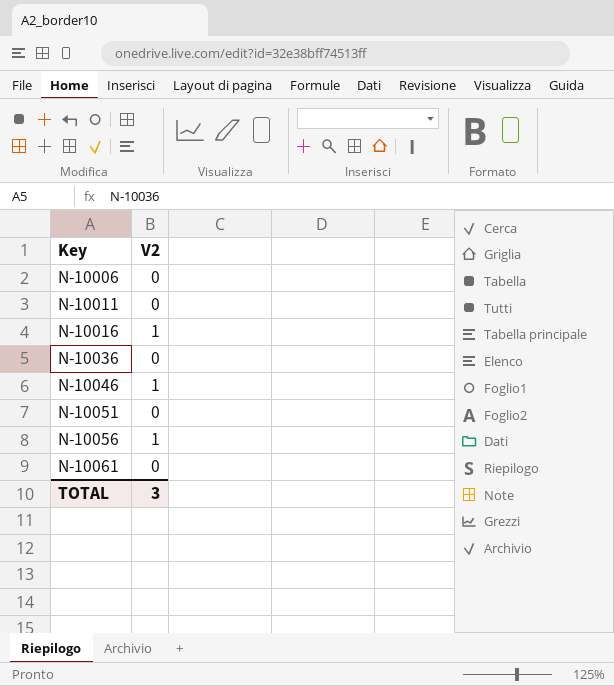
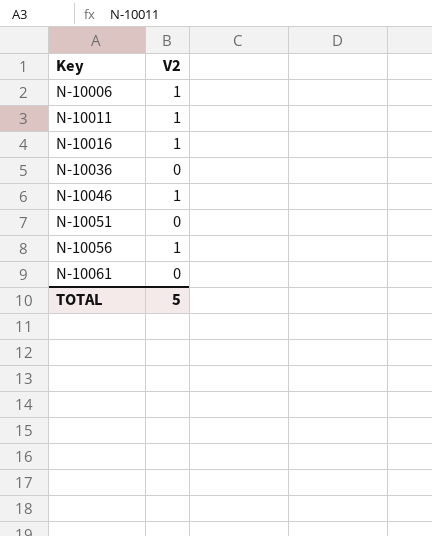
N-10006 | V2: 0 -> 1
N-10011 | V2: 0 -> 1
TOTAL | V2: 3 -> 5

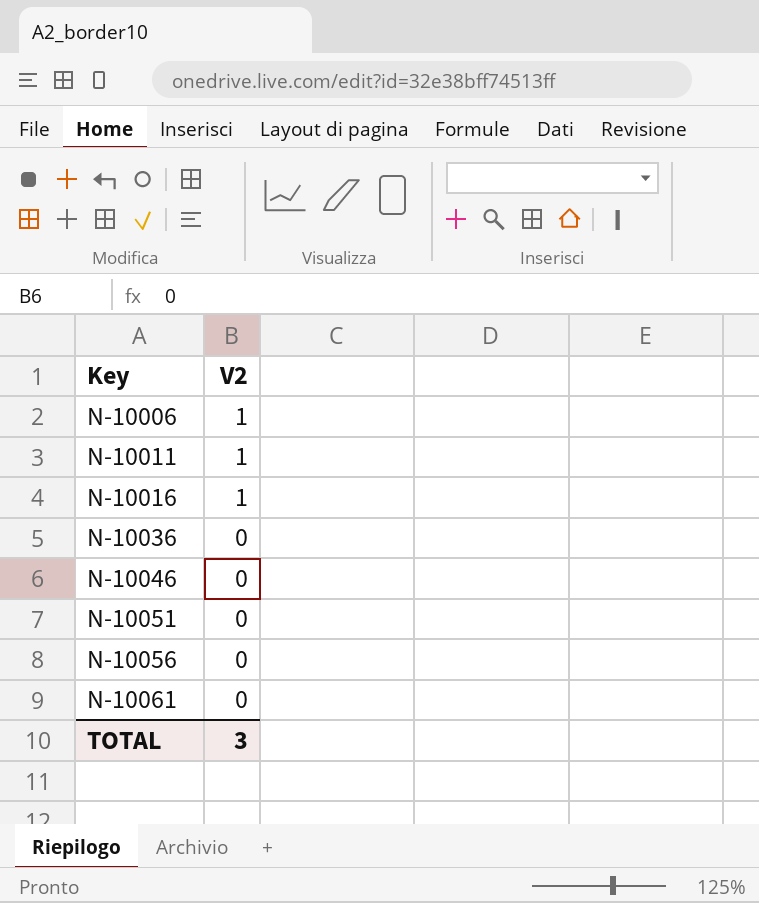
N-10046 | V2: 1 -> 0
N-10056 | V2: 1 -> 0
TOTAL | V2: 5 -> 3

